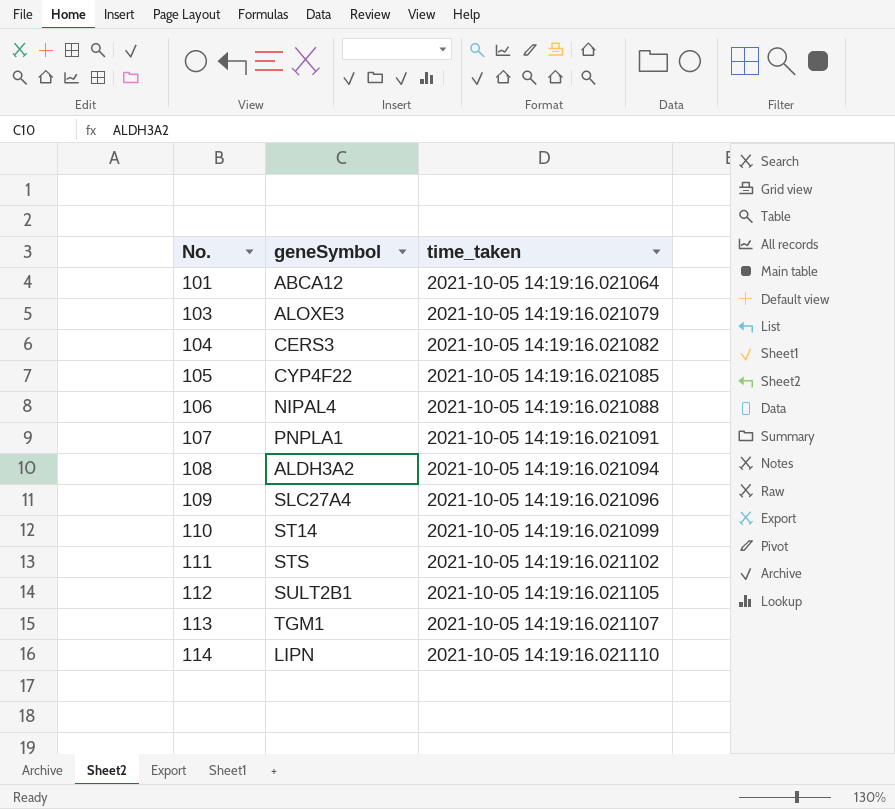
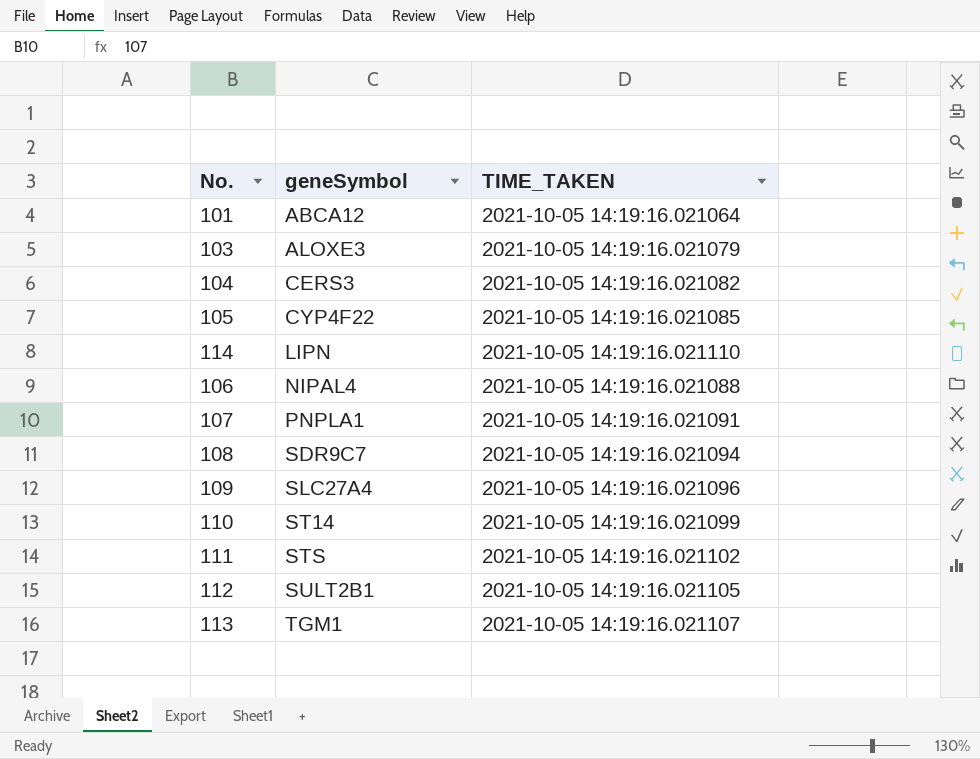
row order: No. ascending -> geneSymbol ascending
column name: time_taken -> TIME_TAKEN
108 | geneSymbol: ALDH3A2 -> SDR9C7

